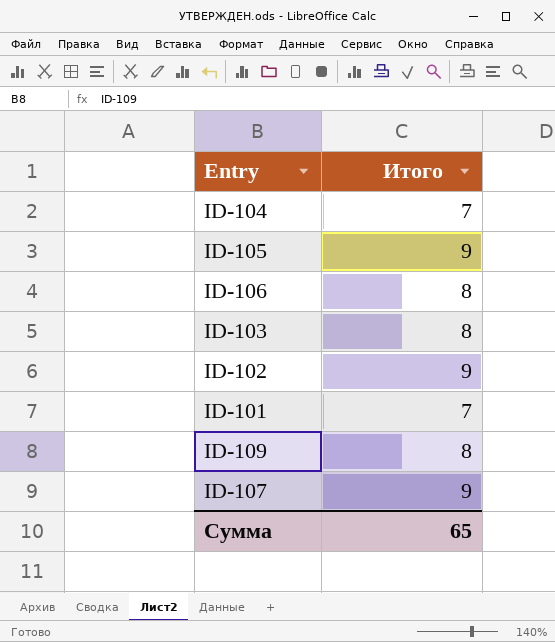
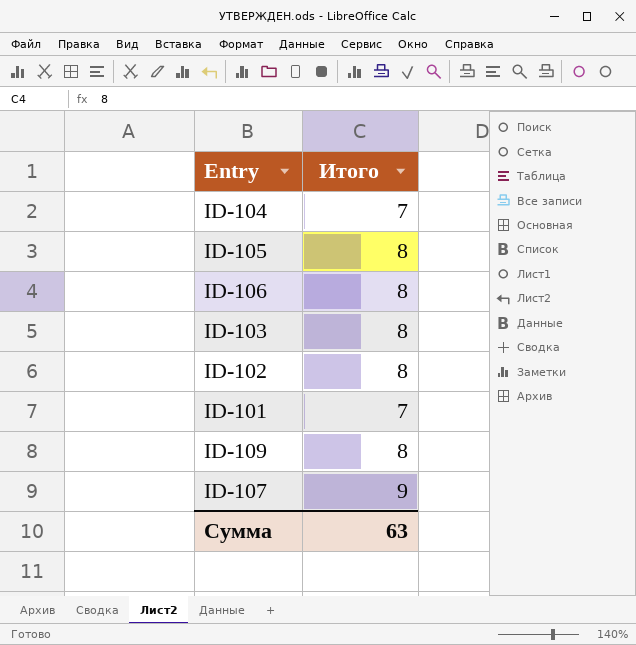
ID-105 | Итого: 9 -> 8
ID-102 | Итого: 9 -> 8
Сумма | Итого: 65 -> 63

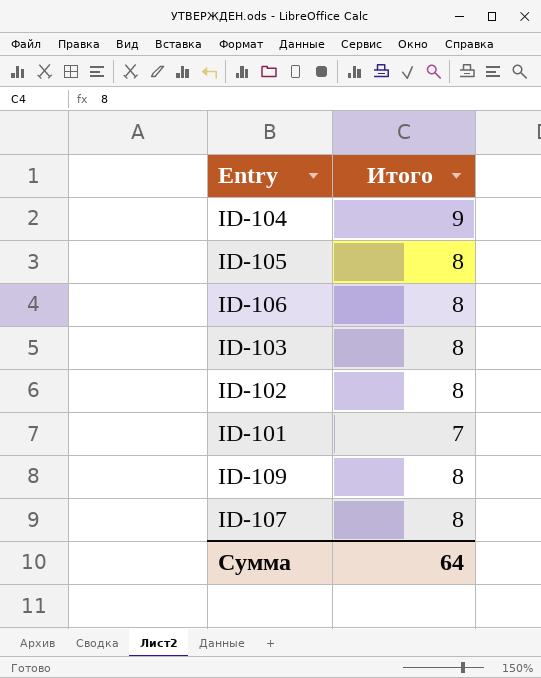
ID-104 | Итого: 7 -> 9
ID-107 | Итого: 9 -> 8
Сумма | Итого: 63 -> 64

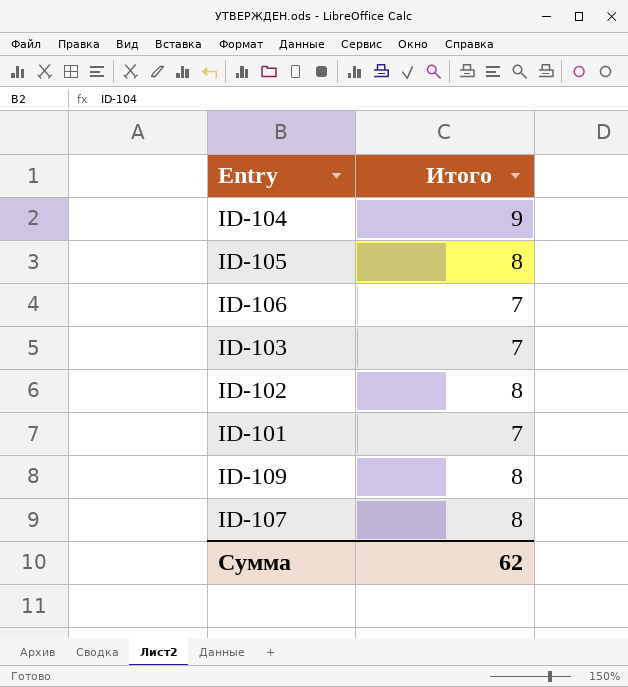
ID-106 | Итого: 8 -> 7
ID-103 | Итого: 8 -> 7
Сумма | Итого: 64 -> 62

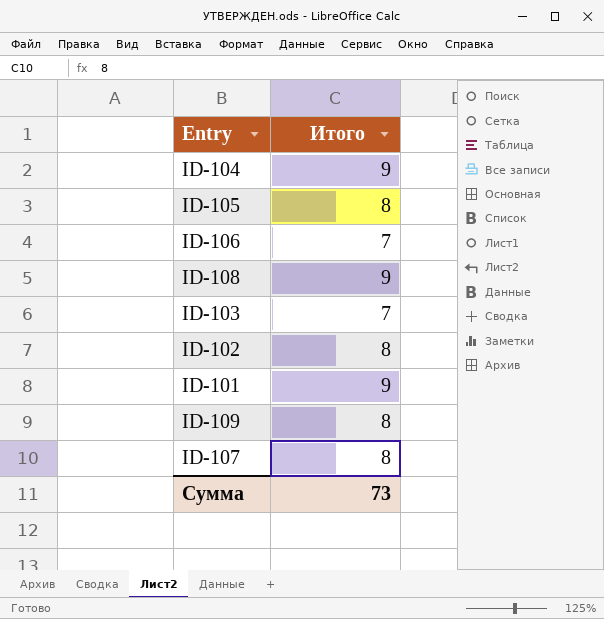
row ID-108: none -> 9
ID-101 | Итого: 7 -> 9
Сумма | Итого: 62 -> 73

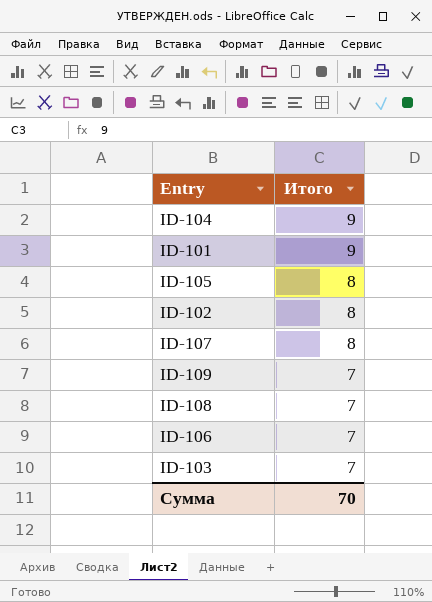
row order: none -> Итого descending
ID-109 | Итого: 8 -> 7
ID-108 | Итого: 9 -> 7
Сумма | Итого: 73 -> 70

